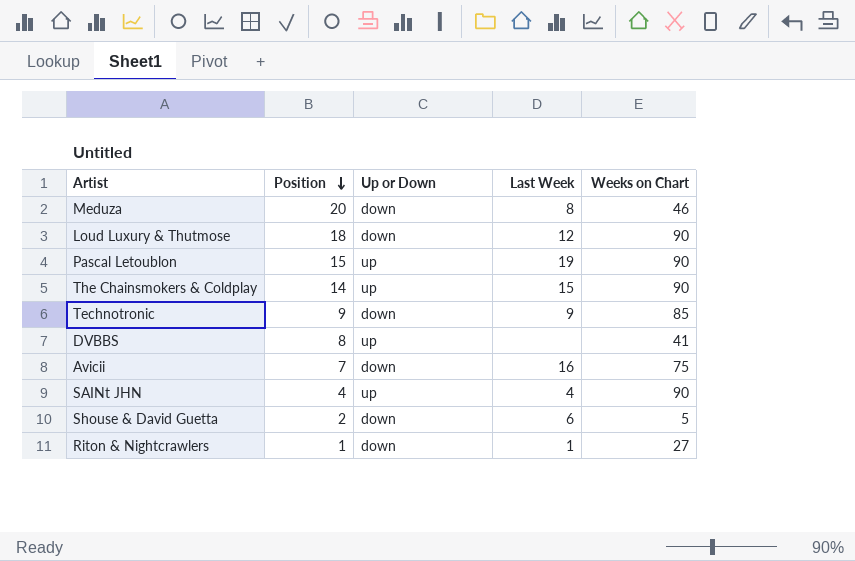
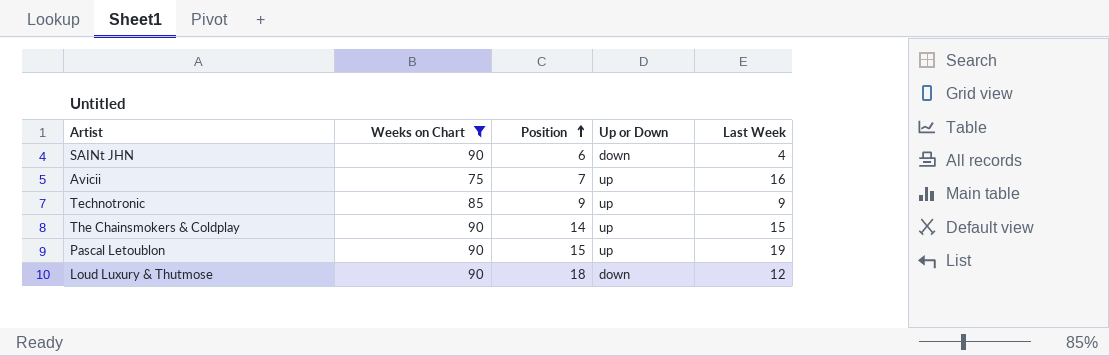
filter: none -> Weeks on Chart >= 75
row order: Position descending -> Position ascending
column Weeks on Chart | position: 5 -> 2
SAINt JHN | Position: 4 -> 6
SAINt JHN | Up or Down: up -> down
Avicii | Up or Down: down -> up
Technotronic | Up or Down: down -> up

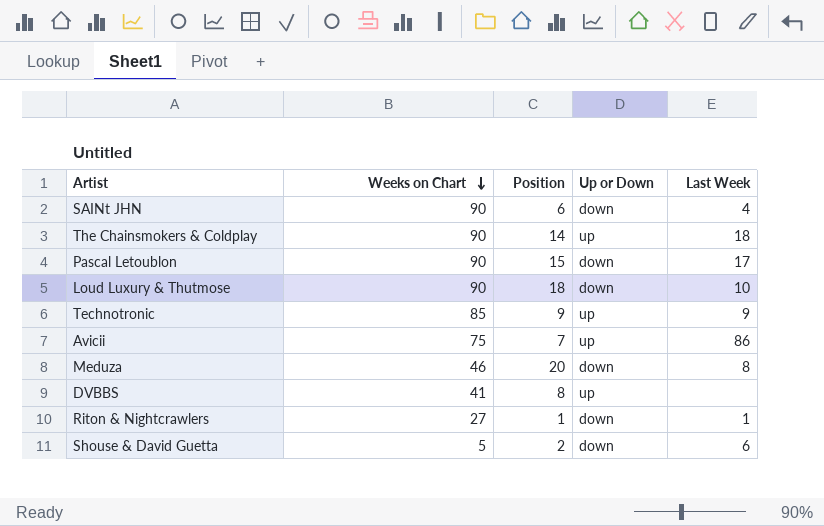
filter: Weeks on Chart >= 75 -> none
row order: Position ascending -> Weeks on Chart descending
The Chainsmokers & Coldplay | Last Week: 15 -> 18
Pascal Letoublon | Up or Down: up -> down
Pascal Letoublon | Last Week: 19 -> 17
Loud Luxury & Thutmose | Last Week: 12 -> 10
Avicii | Last Week: 16 -> 86

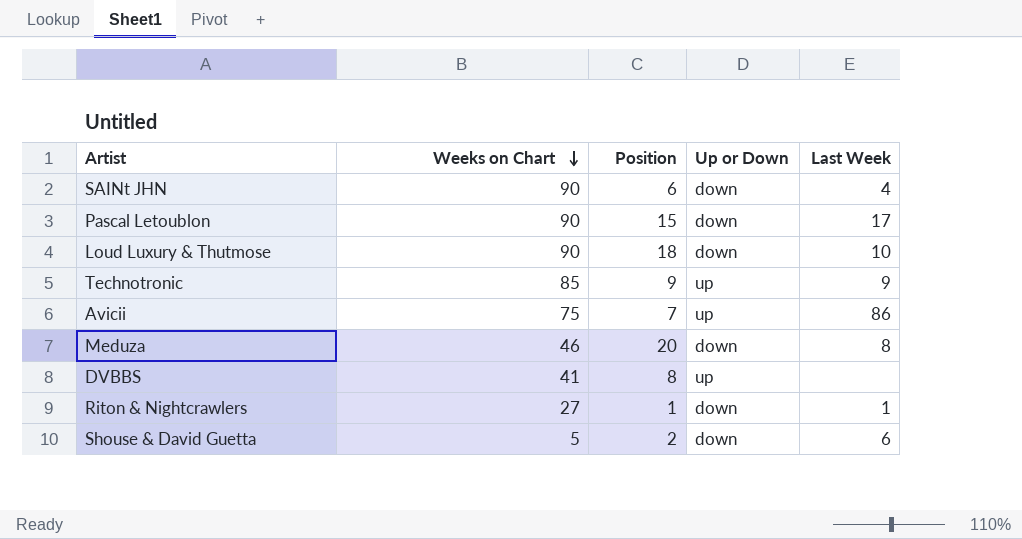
row The Chainsmokers & Coldplay: 90 | 14 | up | 18 -> none

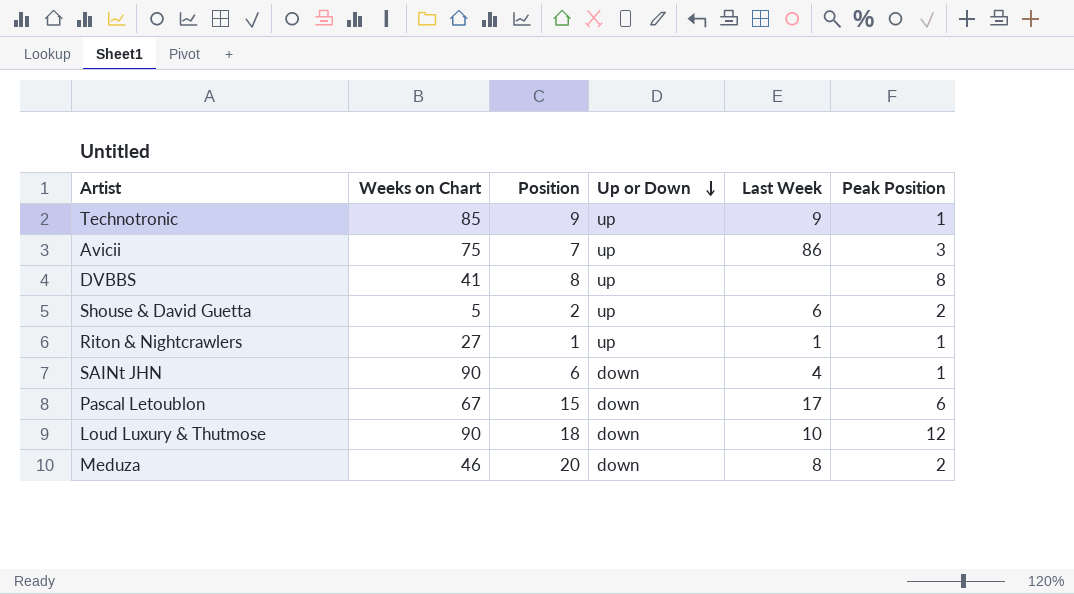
row order: Weeks on Chart descending -> Up or Down descending
column Peak Position | position: none -> 6
Shouse & David Guetta | Up or Down: down -> up
Riton & Nightcrawlers | Up or Down: down -> up
Pascal Letoublon | Weeks on Chart: 90 -> 67

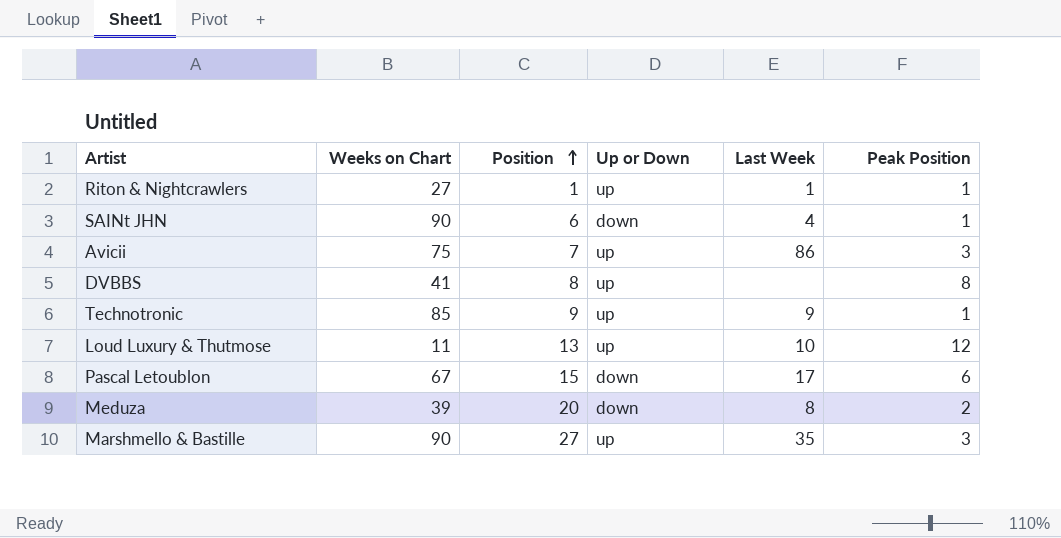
row order: Up or Down descending -> Position ascending
row Shouse & David Guetta: 5 | 2 | up | 6 | 2 -> none
Loud Luxury & Thutmose | Weeks on Chart: 90 -> 11
Loud Luxury & Thutmose | Position: 18 -> 13
Loud Luxury & Thutmose | Up or Down: down -> up
Meduza | Weeks on Chart: 46 -> 39
row Marshmello & Bastille: none -> 90 | 27 | up | 35 | 3

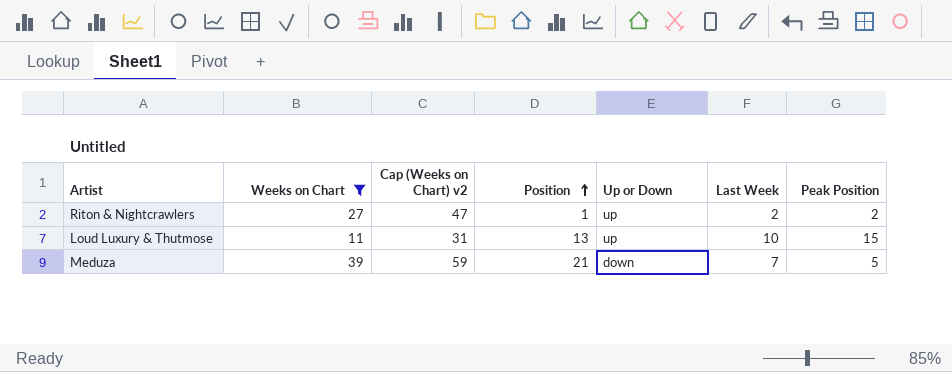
filter: none -> Weeks on Chart <= 39
column Cap (Weeks on Chart) v2 | formula: none -> [Weeks on Chart] + 20
Riton & Nightcrawlers | Last Week: 1 -> 2
Riton & Nightcrawlers | Peak Position: 1 -> 2
Loud Luxury & Thutmose | Peak Position: 12 -> 15
Meduza | Position: 20 -> 21
Meduza | Last Week: 8 -> 7
Meduza | Peak Position: 2 -> 5

